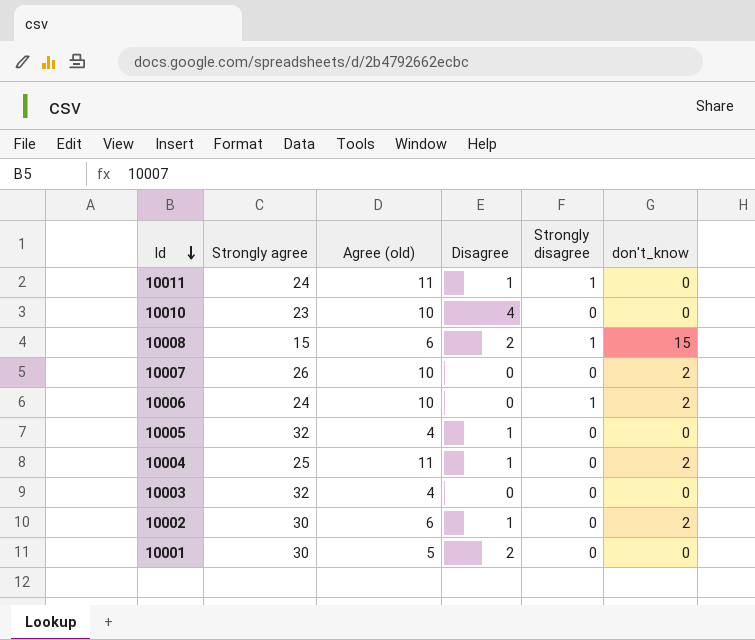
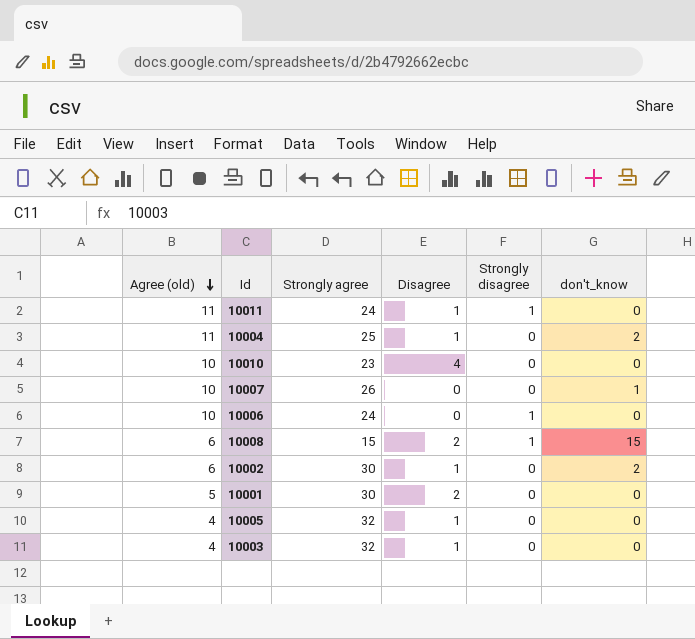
row order: Id descending -> Agree (old) descending
column Agree (old) | position: 3 -> 1
10007 | don't_know: 2 -> 1
10006 | don't_know: 2 -> 0
10003 | Disagree: 0 -> 1

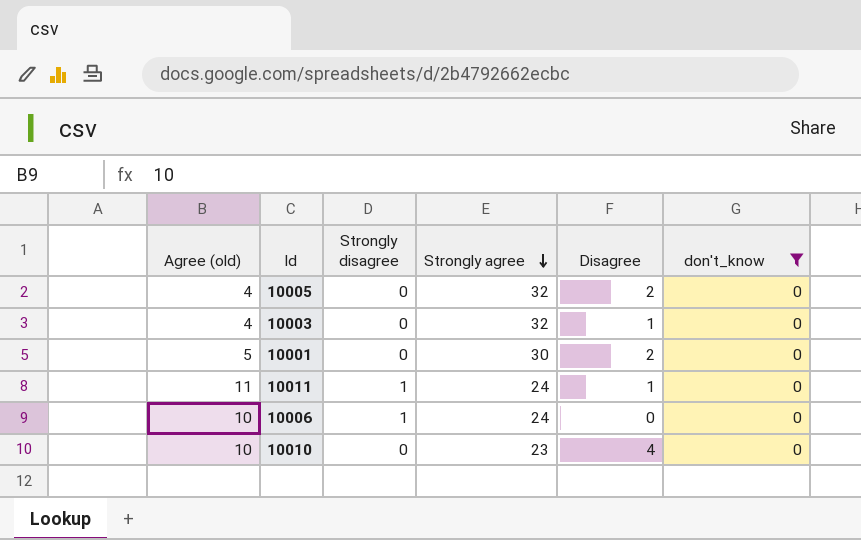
filter: none -> don't_know = 0
row order: Agree (old) descending -> Strongly agree descending
column Strongly disagree | position: 5 -> 3
10005 | Disagree: 1 -> 2

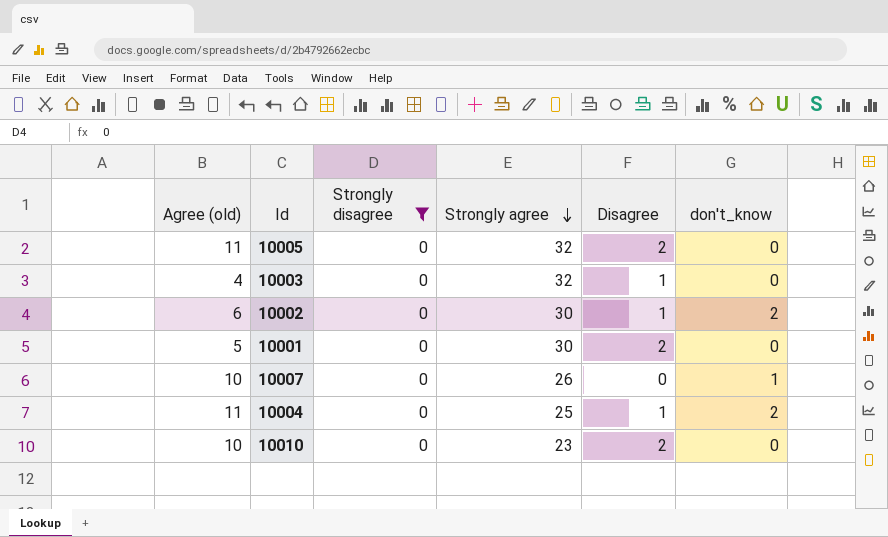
filter: don't_know = 0 -> Strongly disagree = 0
10005 | Agree (old): 4 -> 11
10010 | Disagree: 4 -> 2

